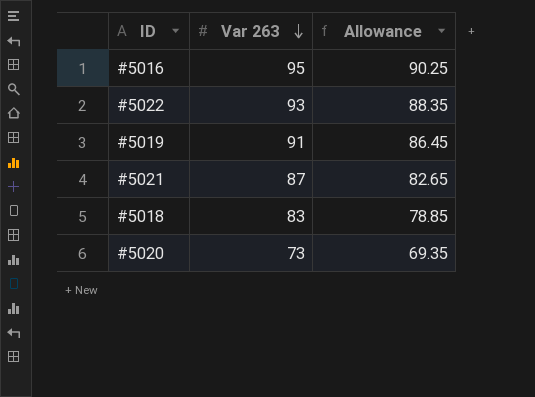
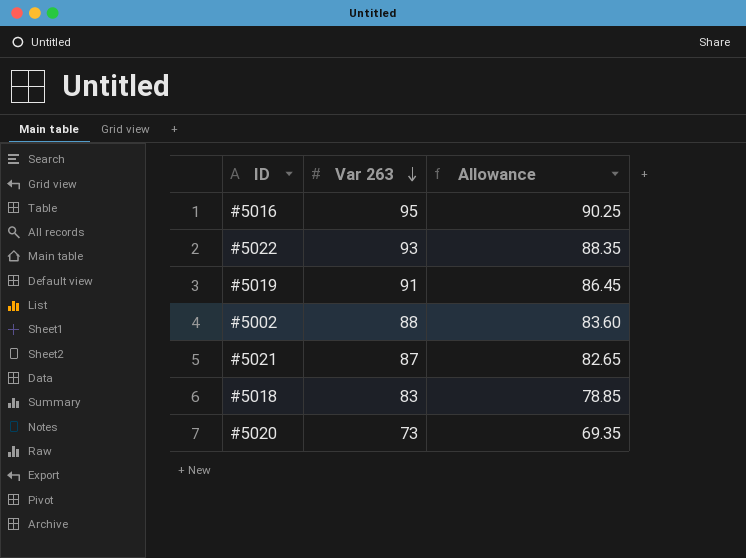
row #5002: none -> 88 | 83.60

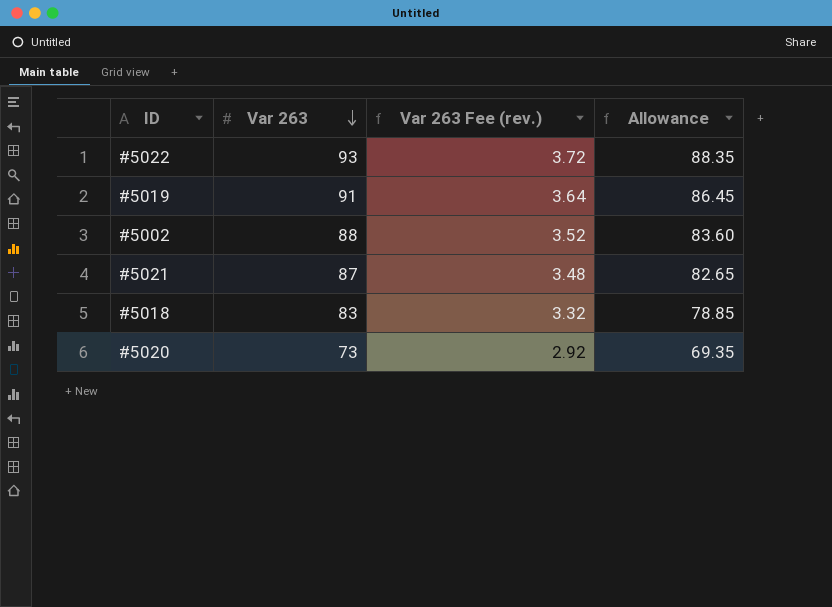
column Var 263 Fee (rev.) | formula: none -> [Var 263] * 0.04
row #5016: 95 | 90.25 -> none

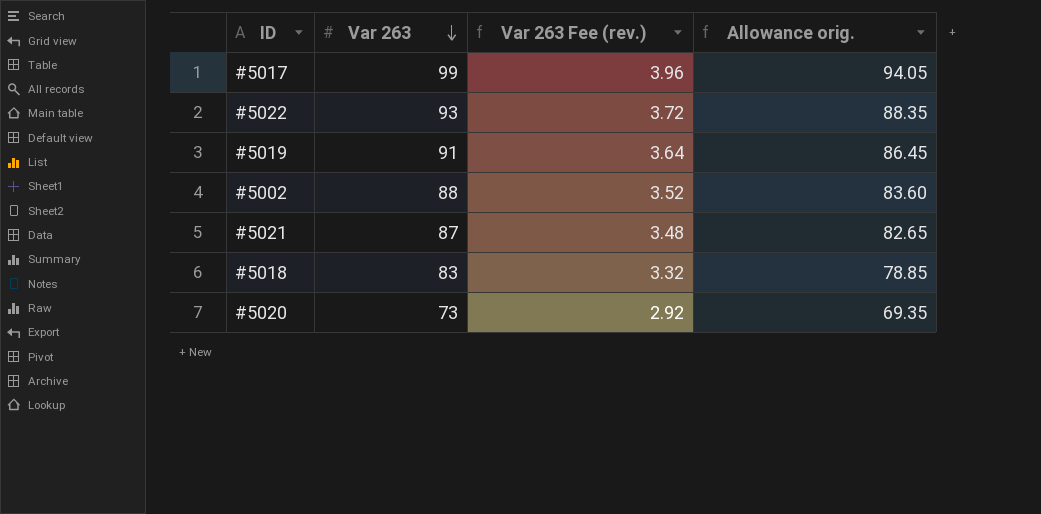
column name: Allowance -> Allowance orig.
row #5017: none -> 99 | 3.96 | 94.05

